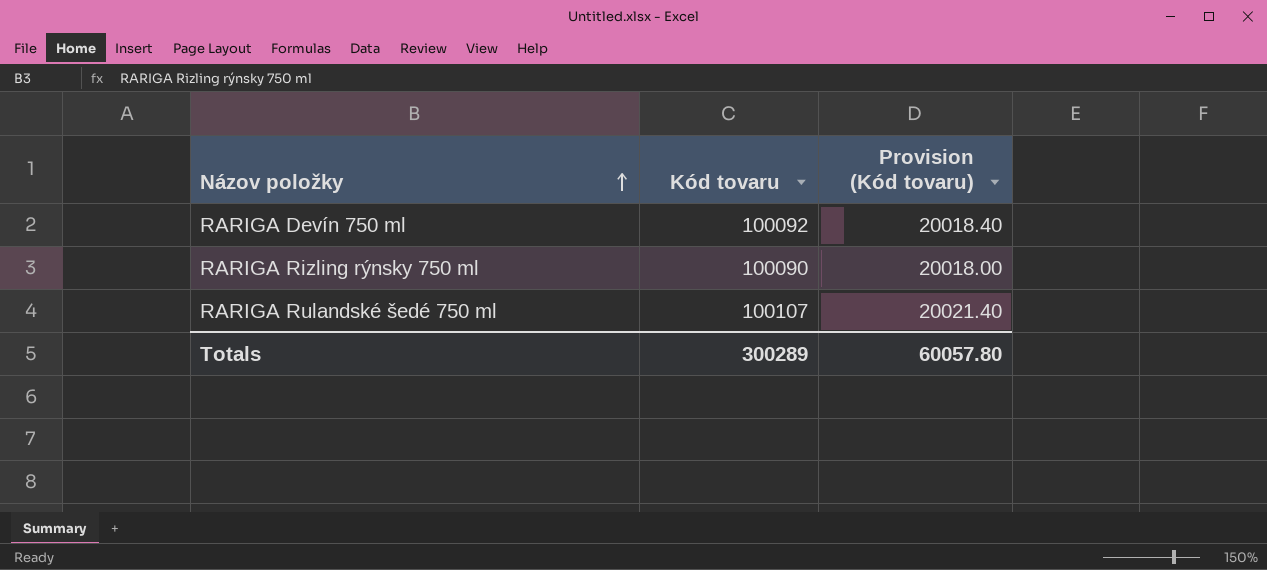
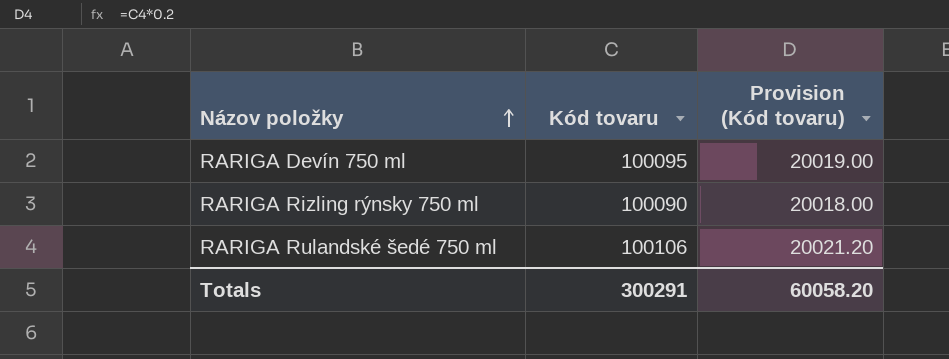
RARIGA Devín 750 ml | Kód tovaru: 100092 -> 100095
RARIGA Devín 750 ml | Provision (Kód tovaru): 20018.40 -> 20019.00
RARIGA Rulandské šedé 750 ml | Kód tovaru: 100107 -> 100106
RARIGA Rulandské šedé 750 ml | Provision (Kód tovaru): 20021.40 -> 20021.20
Totals | Kód tovaru: 300289 -> 300291
Totals | Provision (Kód tovaru): 60057.80 -> 60058.20

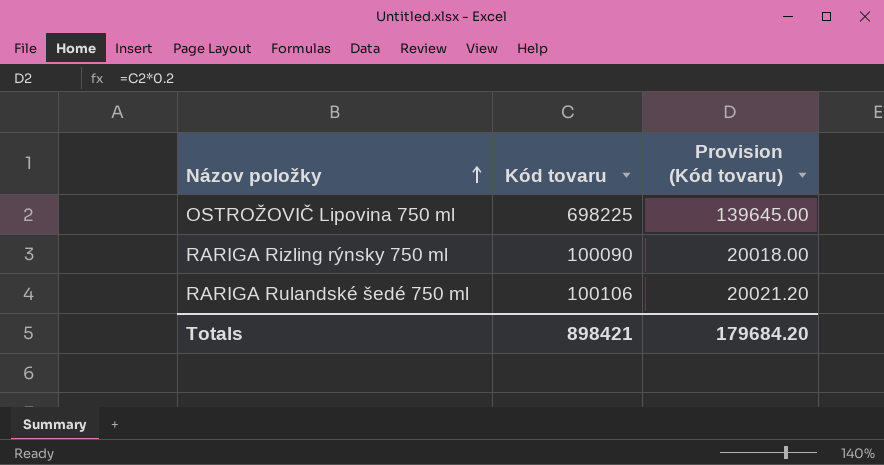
row RARIGA Devín 750 ml: 100095 | 20019.00 -> none
row OSTROŽOVIČ Lipovina 750 ml: none -> 698225 | 139645.00
Totals | Kód tovaru: 300291 -> 898421
Totals | Provision (Kód tovaru): 60058.20 -> 179684.20

